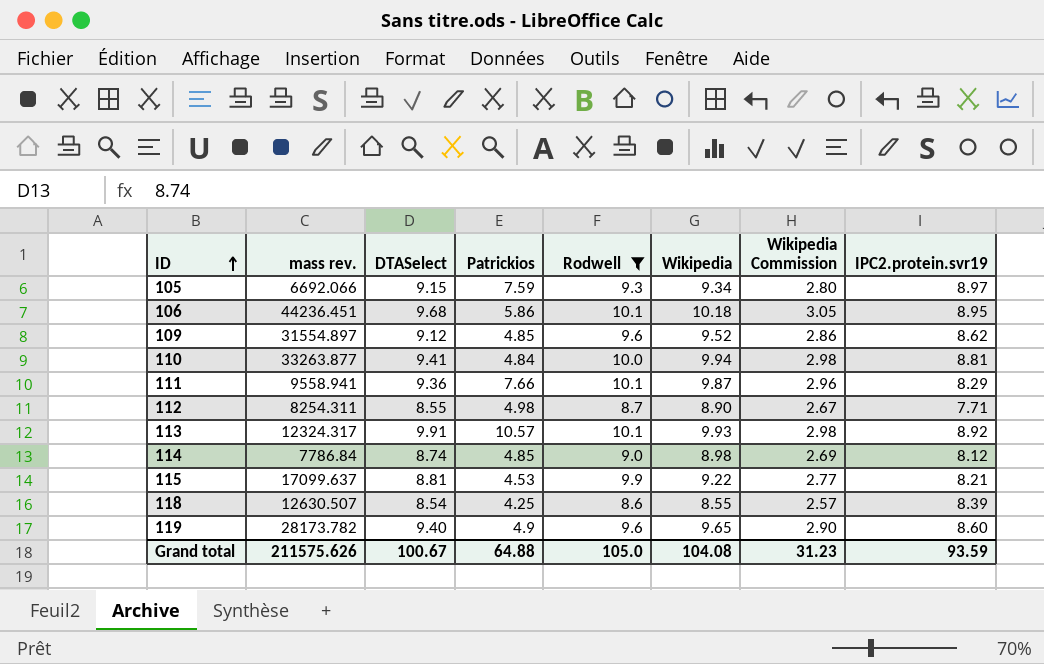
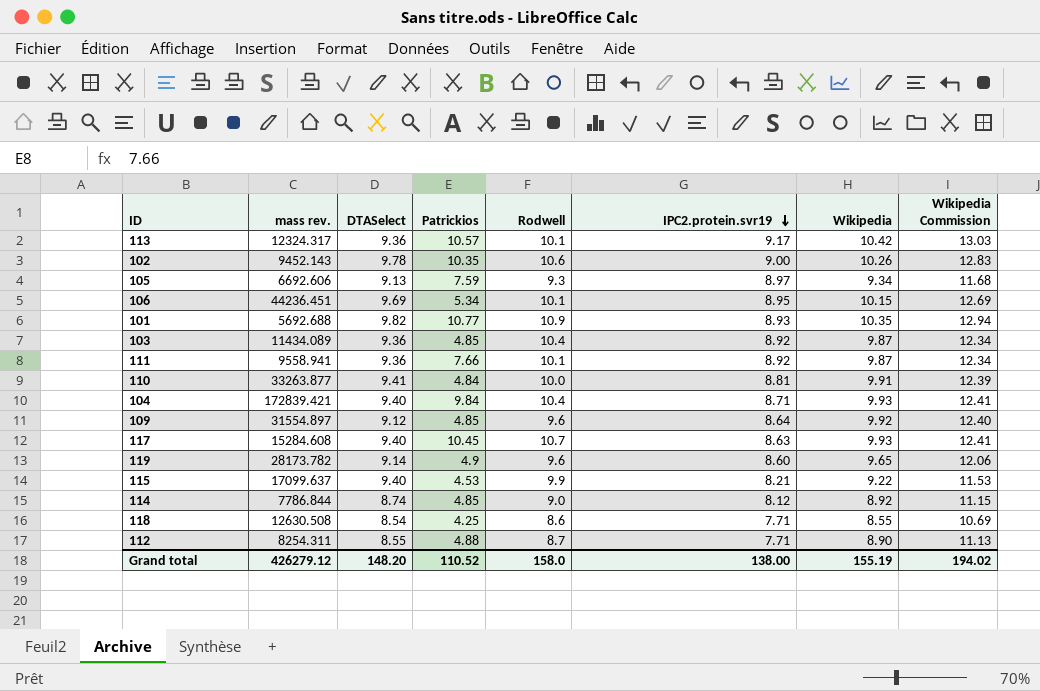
filter: Rodwell <= 10.1 -> none
row order: ID ascending -> IPC2.protein.svr19 descending
column IPC2.protein.svr19 | position: 8 -> 6
column Wikipedia Commission | formula: [Wikipedia] * 0.3 -> [Wikipedia] * 1.25
113 | DTASelect: 9.91 -> 9.36
113 | IPC2.protein.svr19: 8.92 -> 9.17
113 | Wikipedia: 9.93 -> 10.42
105 | mass rev.: 6692.066 -> 6692.606
105 | DTASelect: 9.15 -> 9.13
106 | DTASelect: 9.68 -> 9.69
106 | Patrickios: 5.86 -> 5.34
106 | Wikipedia: 10.18 -> 10.15
111 | IPC2.protein.svr19: 8.29 -> 8.92
110 | Wikipedia: 9.94 -> 9.91
109 | IPC2.protein.svr19: 8.62 -> 8.64
109 | Wikipedia: 9.52 -> 9.92
119 | DTASelect: 9.40 -> 9.14
115 | DTASelect: 8.81 -> 9.40
114 | mass rev.: 7786.84 -> 7786.844
114 | Wikipedia: 8.98 -> 8.92
118 | mass rev.: 12630.507 -> 12630.508
118 | IPC2.protein.svr19: 8.39 -> 7.71
112 | Patrickios: 4.98 -> 4.88
Grand total | mass rev.: 211575.626 -> 426279.12
Grand total | DTASelect: 100.67 -> 148.20
Grand total | Patrickios: 64.88 -> 110.52
Grand total | Rodwell: 105.0 -> 158.0
Grand total | IPC2.protein.svr19: 93.59 -> 138.00
Grand total | Wikipedia: 104.08 -> 155.19
Grand total | Wikipedia Commission: 31.23 -> 194.02

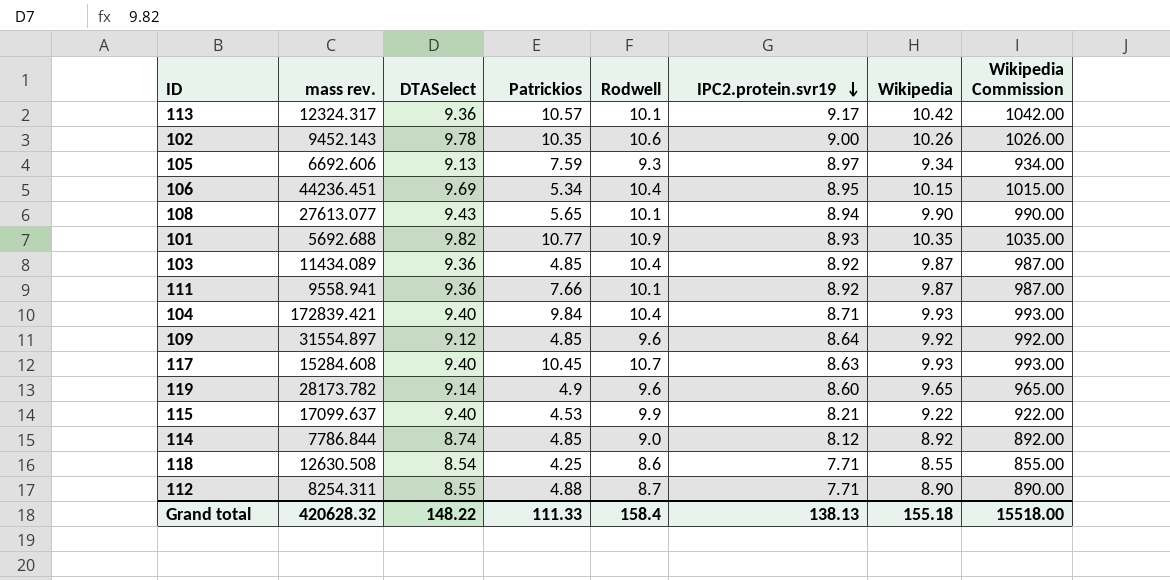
column Wikipedia Commission | formula: [Wikipedia] * 1.25 -> [Wikipedia] * 100
row 110: 33263.877 | 9.41 | 4.84 | 10.0 | 8.81 | 9.91 | 12.39 -> none
106 | Rodwell: 10.1 -> 10.4
row 108: none -> 27613.077 | 9.43 | 5.65 | 10.1 | 8.94 | 9.90 | 990.00
Grand total | mass rev.: 426279.12 -> 420628.32
Grand total | DTASelect: 148.20 -> 148.22
Grand total | Patrickios: 110.52 -> 111.33
Grand total | Rodwell: 158.0 -> 158.4
Grand total | IPC2.protein.svr19: 138.00 -> 138.13
Grand total | Wikipedia: 155.19 -> 155.18
Grand total | Wikipedia Commission: 194.02 -> 15518.00

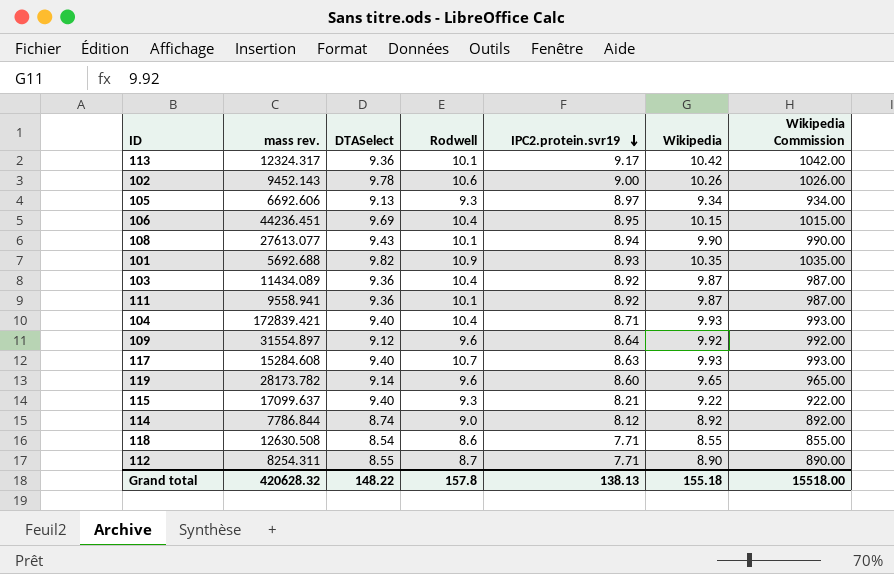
column Patrickios | position: 4 -> none
115 | Rodwell: 9.9 -> 9.3
Grand total | Rodwell: 158.4 -> 157.8

